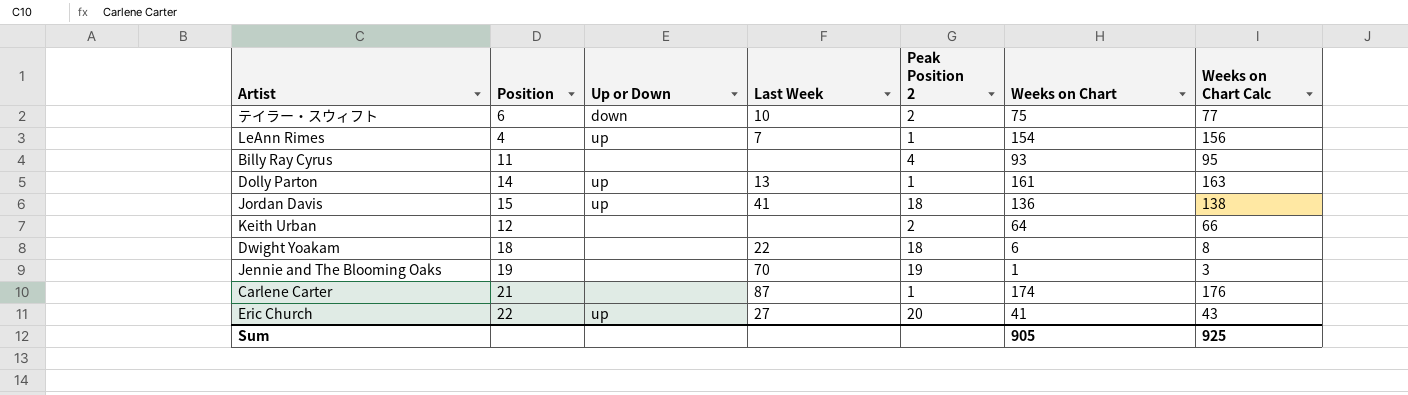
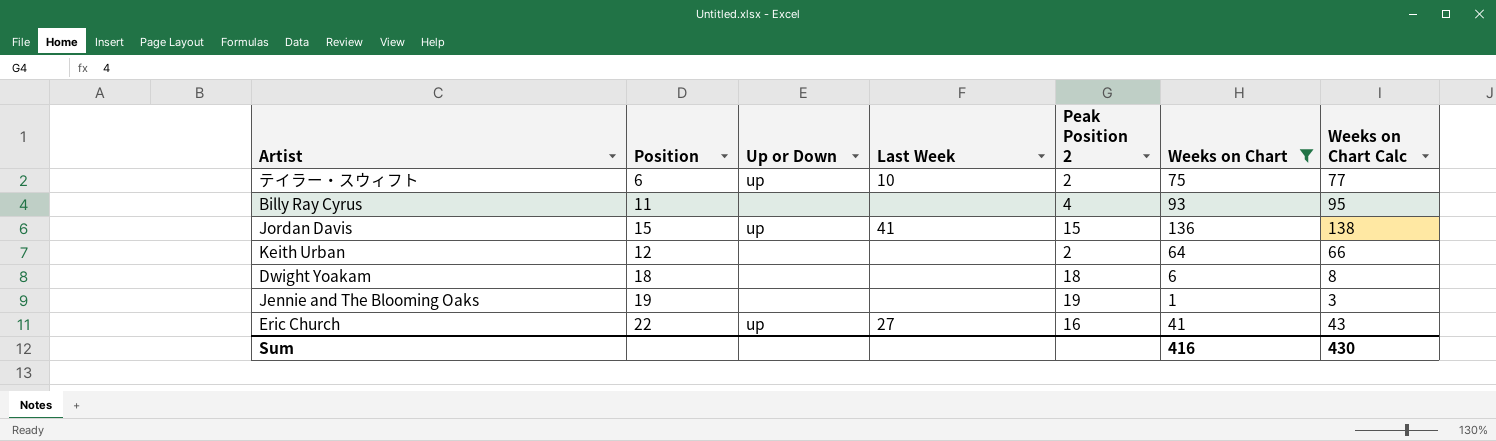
filter: none -> Weeks on Chart <= 136
テイラー・スウィフト | Up or Down: down -> up
Jordan Davis | Peak Position 2: 18 -> 15
Dwight Yoakam | Last Week: 22 -> none
Jennie and The Blooming Oaks | Last Week: 70 -> none
Eric Church | Peak Position 2: 20 -> 16
Sum | Weeks on Chart: 905 -> 416
Sum | Weeks on Chart Calc: 925 -> 430

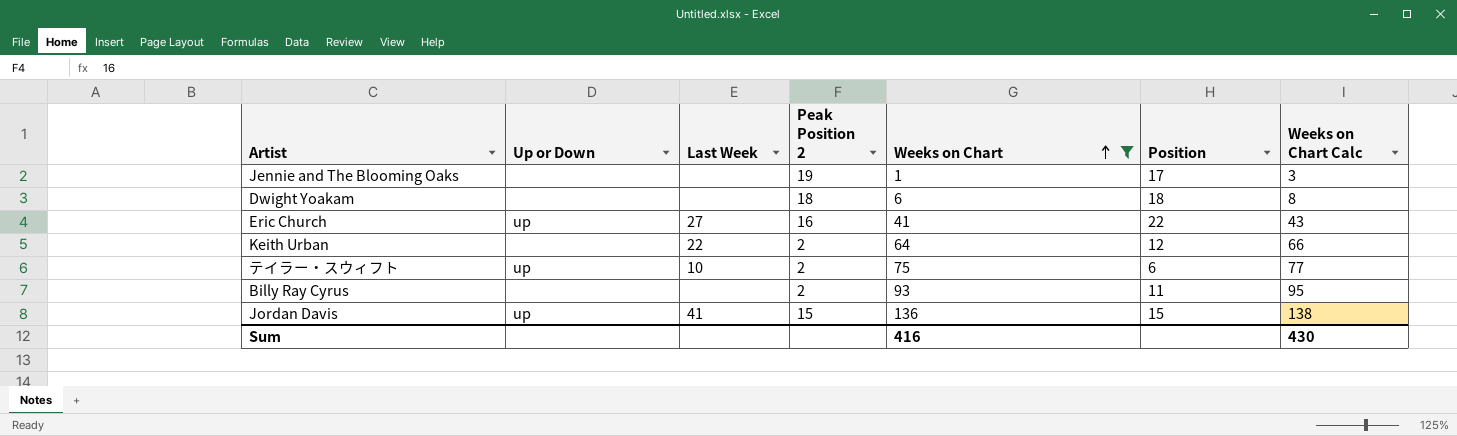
row order: none -> Weeks on Chart ascending
column Position | position: 2 -> 6
Jennie and The Blooming Oaks | Position: 19 -> 17
Keith Urban | Last Week: none -> 22
Billy Ray Cyrus | Peak Position 2: 4 -> 2

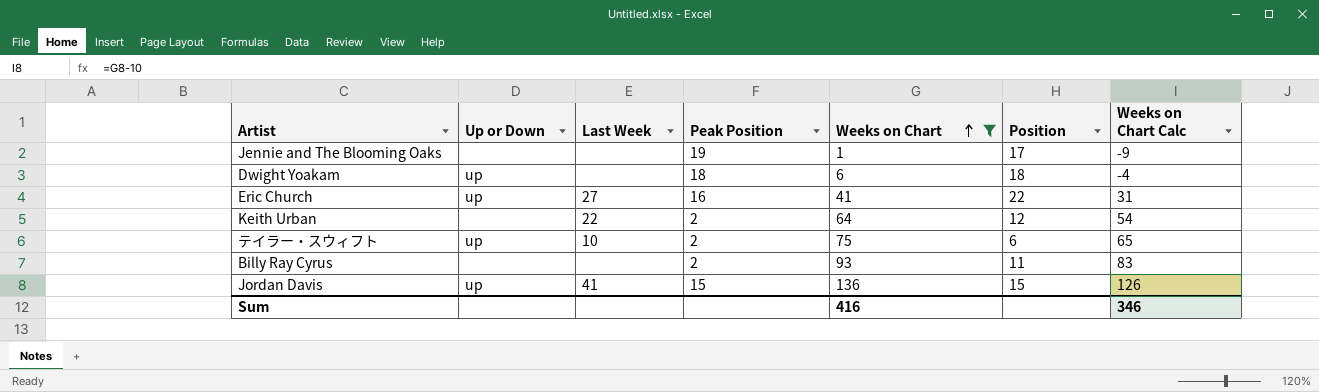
column name: Peak Position 2 -> Peak Position
column Weeks on Chart Calc | formula: [Weeks on Chart] + 2 -> [Weeks on Chart] - 10
Dwight Yoakam | Up or Down: none -> up
Sum | Weeks on Chart Calc: 430 -> 346

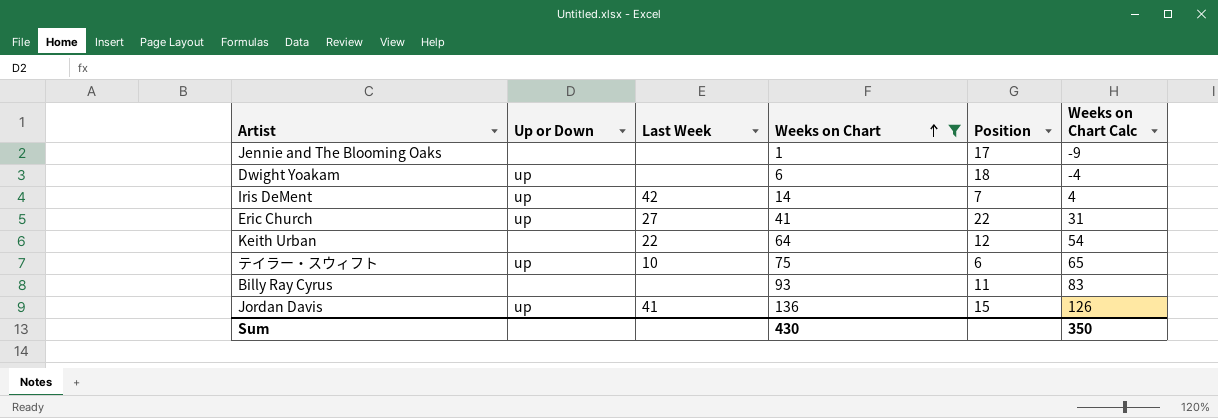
column Peak Position | position: 4 -> none
row Iris DeMent: none -> up | 42 | 14 | 7 | 4
Sum | Weeks on Chart: 416 -> 430
Sum | Weeks on Chart Calc: 346 -> 350

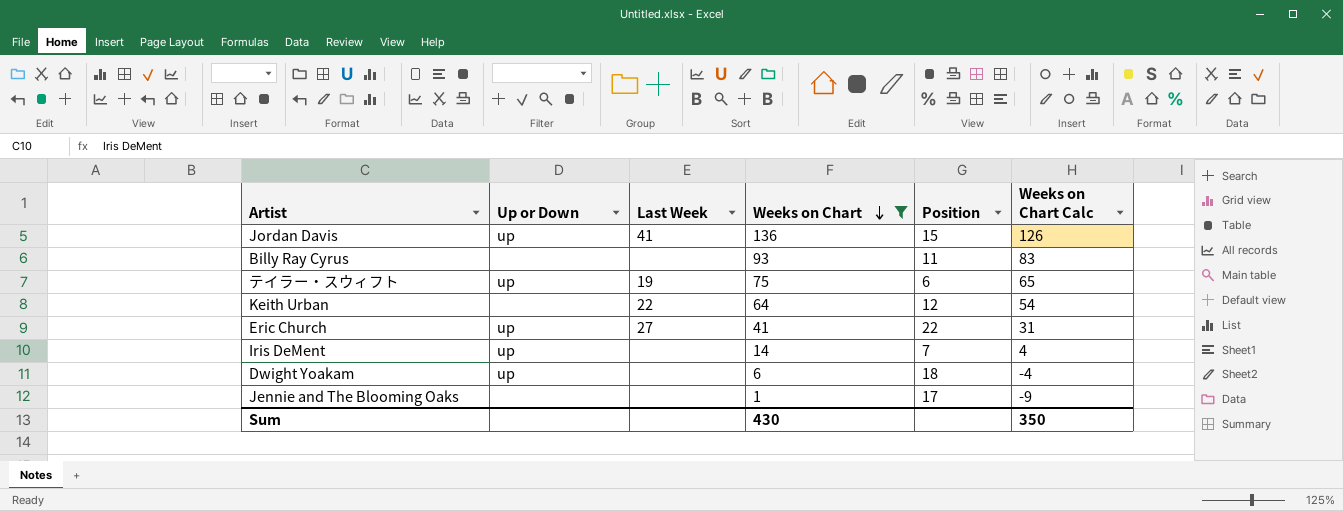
row order: Weeks on Chart ascending -> Weeks on Chart descending
テイラー・スウィフト | Last Week: 10 -> 19
Iris DeMent | Last Week: 42 -> none

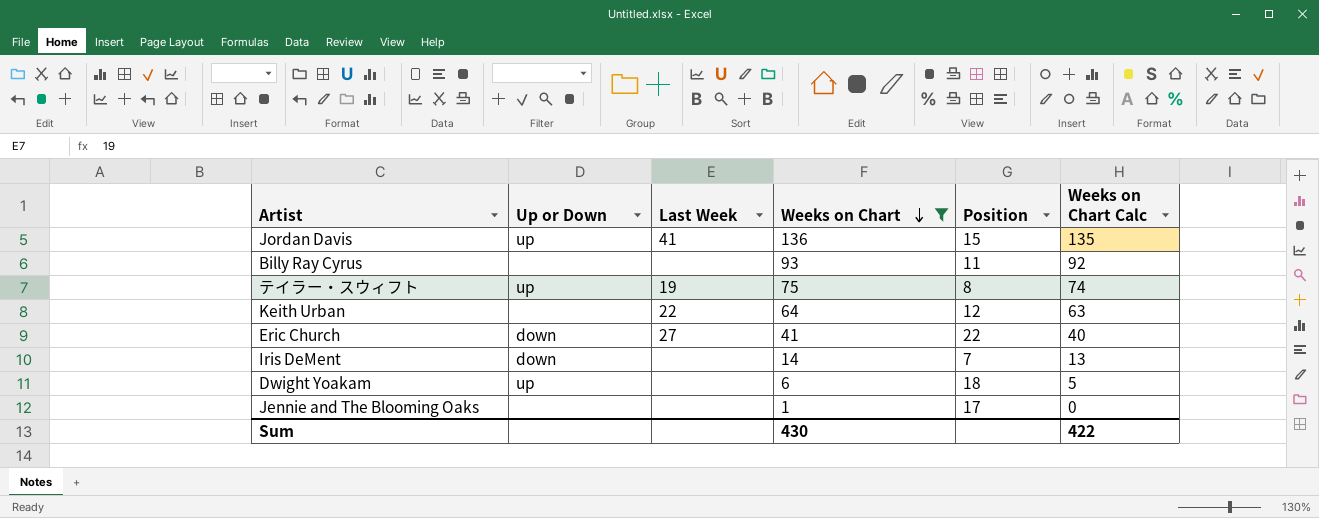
column Weeks on Chart Calc | formula: [Weeks on Chart] - 10 -> [Weeks on Chart] - 1
テイラー・スウィフト | Position: 6 -> 8
Eric Church | Up or Down: up -> down
Iris DeMent | Up or Down: up -> down
Sum | Weeks on Chart Calc: 350 -> 422

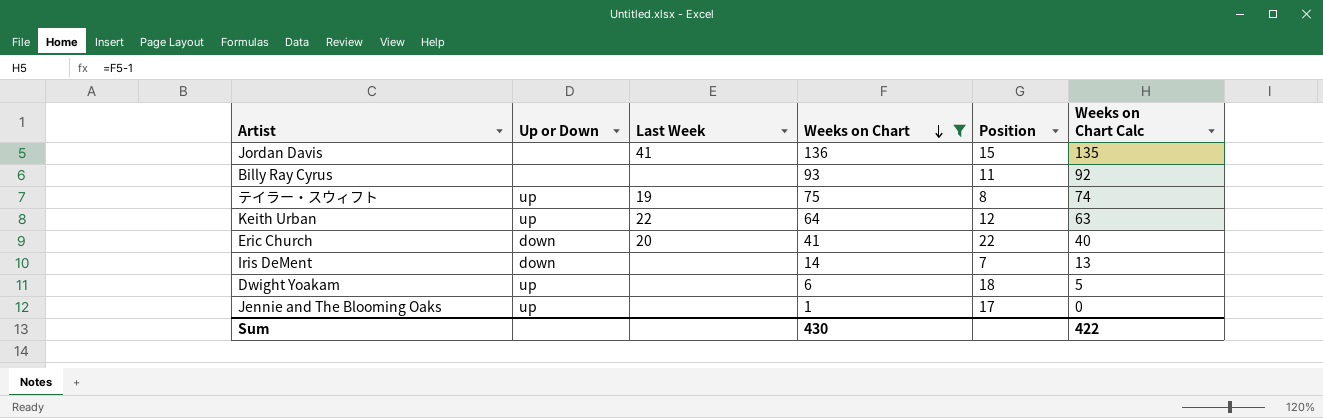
Jordan Davis | Up or Down: up -> none
Keith Urban | Up or Down: none -> up
Eric Church | Last Week: 27 -> 20
Jennie and The Blooming Oaks | Up or Down: none -> up

